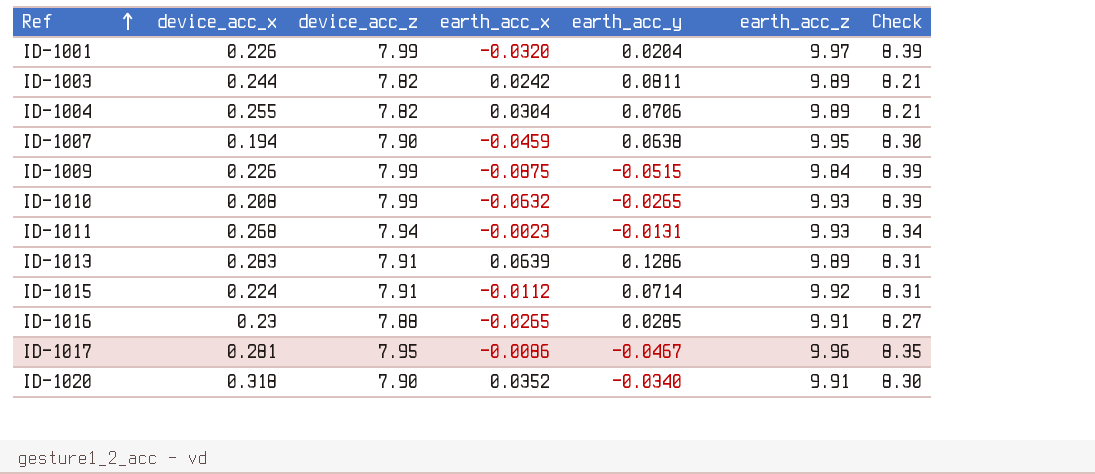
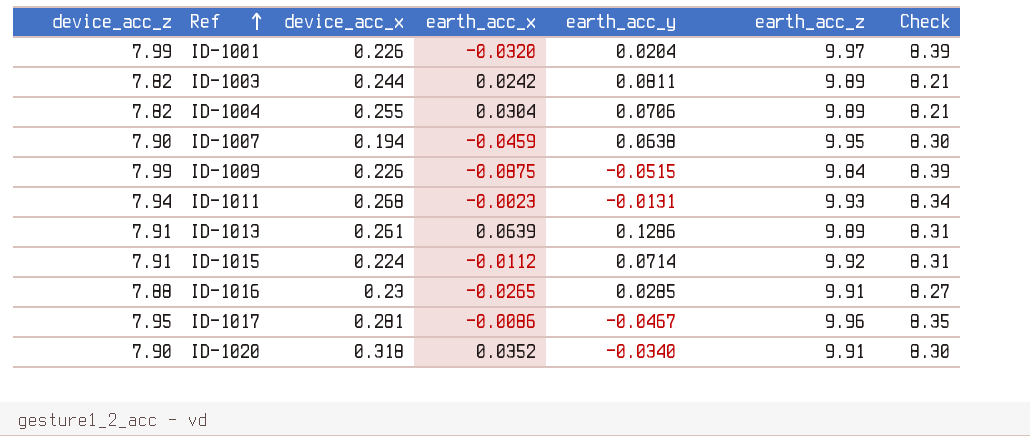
column device_acc_z | position: 3 -> 1
row ID-1010: 0.208 | 7.99 | -0.0632 | -0.0265 | 9.93 | 8.39 -> none
ID-1013 | device_acc_x: 0.283 -> 0.261

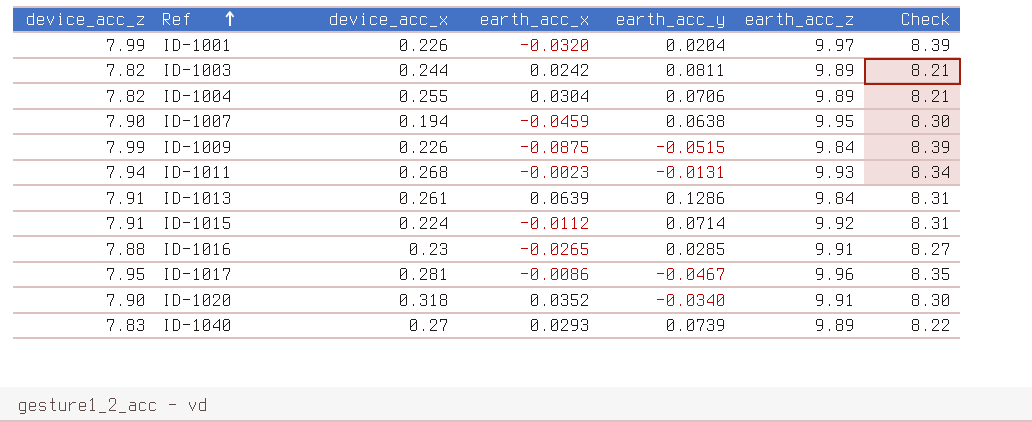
ID-1013 | earth_acc_z: 9.89 -> 9.84
row ID-1040: none -> 7.83 | 0.27 | 0.0293 | 0.0739 | 9.89 | 8.22

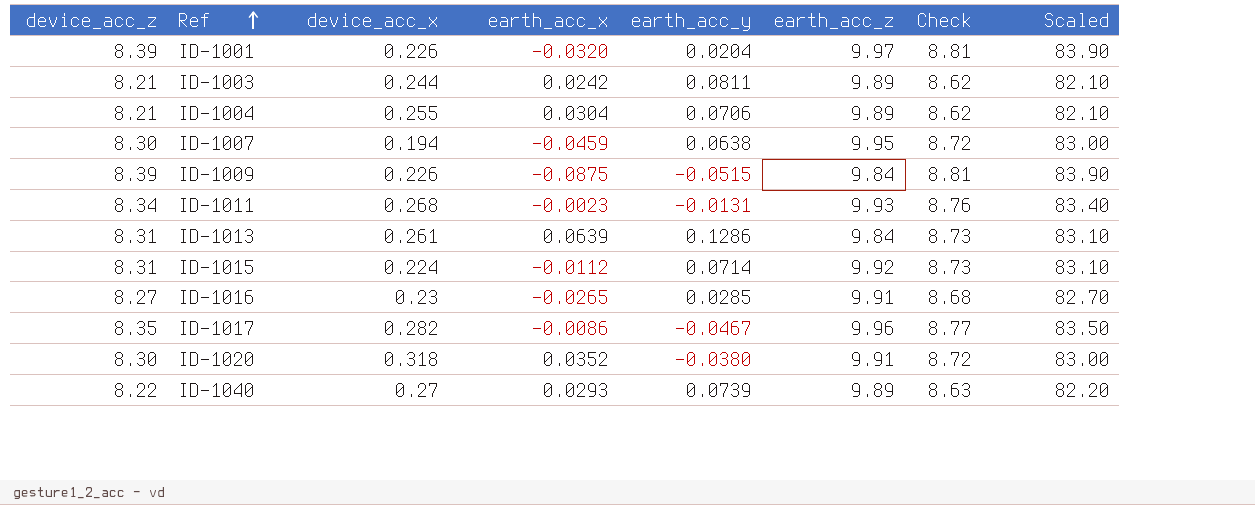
column Scaled | formula: none -> [device_acc_z] * 10
ID-1001 | device_acc_z: 7.99 -> 8.39
ID-1001 | Check: 8.39 -> 8.81
ID-1003 | device_acc_z: 7.82 -> 8.21
ID-1003 | Check: 8.21 -> 8.62
ID-1004 | device_acc_z: 7.82 -> 8.21
ID-1004 | Check: 8.21 -> 8.62
ID-1007 | device_acc_z: 7.90 -> 8.30
ID-1007 | Check: 8.30 -> 8.72
ID-1009 | device_acc_z: 7.99 -> 8.39
ID-1009 | Check: 8.39 -> 8.81
ID-1011 | device_acc_z: 7.94 -> 8.34
ID-1011 | Check: 8.34 -> 8.76
ID-1013 | device_acc_z: 7.91 -> 8.31
ID-1013 | Check: 8.31 -> 8.73
ID-1015 | device_acc_z: 7.91 -> 8.31
ID-1015 | Check: 8.31 -> 8.73
ID-1016 | device_acc_z: 7.88 -> 8.27
ID-1016 | Check: 8.27 -> 8.68
ID-1017 | device_acc_z: 7.95 -> 8.35
ID-1017 | device_acc_x: 0.281 -> 0.282
ID-1017 | Check: 8.35 -> 8.77
ID-1020 | device_acc_z: 7.90 -> 8.30
ID-1020 | earth_acc_y: -0.0340 -> -0.0380
ID-1020 | Check: 8.30 -> 8.72
ID-1040 | device_acc_z: 7.83 -> 8.22
ID-1040 | Check: 8.22 -> 8.63

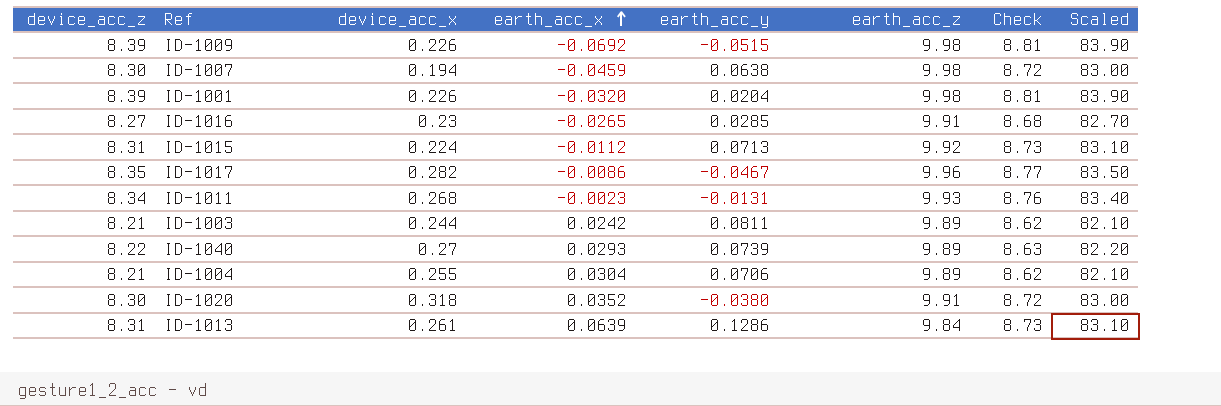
row order: Ref ascending -> earth_acc_x ascending
ID-1009 | earth_acc_x: -0.0875 -> -0.0692
ID-1009 | earth_acc_z: 9.84 -> 9.98
ID-1007 | earth_acc_z: 9.95 -> 9.98
ID-1001 | earth_acc_z: 9.97 -> 9.98
ID-1015 | earth_acc_y: 0.0714 -> 0.0713

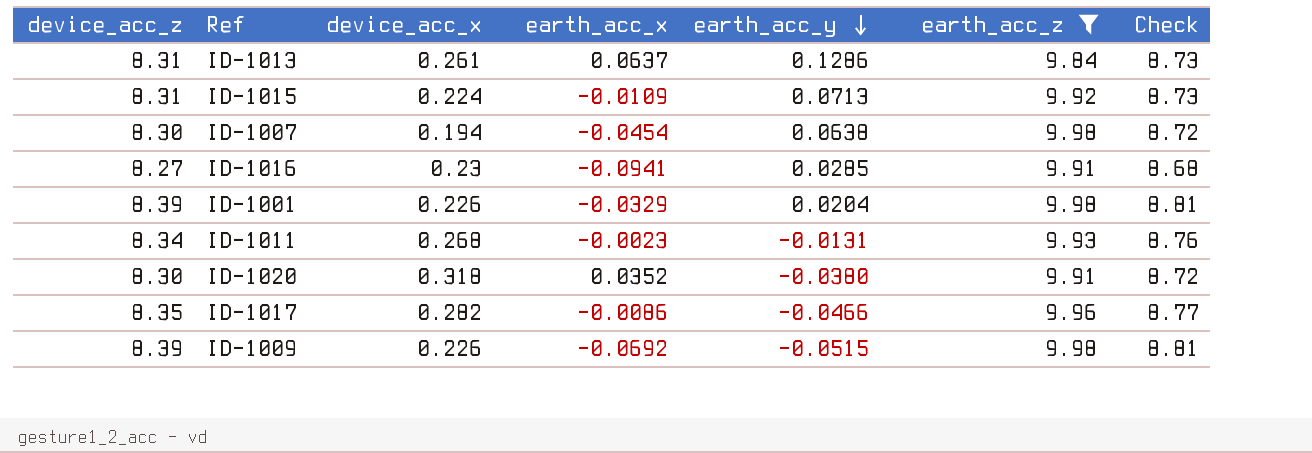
filter: none -> earth_acc_z != 9.89
row order: earth_acc_x ascending -> earth_acc_y descending
column Scaled | formula: [device_acc_z] * 10 -> none
ID-1013 | earth_acc_x: 0.0639 -> 0.0637
ID-1015 | earth_acc_x: -0.0112 -> -0.0109
ID-1007 | earth_acc_x: -0.0459 -> -0.0454
ID-1016 | earth_acc_x: -0.0265 -> -0.0941
ID-1001 | earth_acc_x: -0.0320 -> -0.0329
ID-1017 | earth_acc_y: -0.0467 -> -0.0466

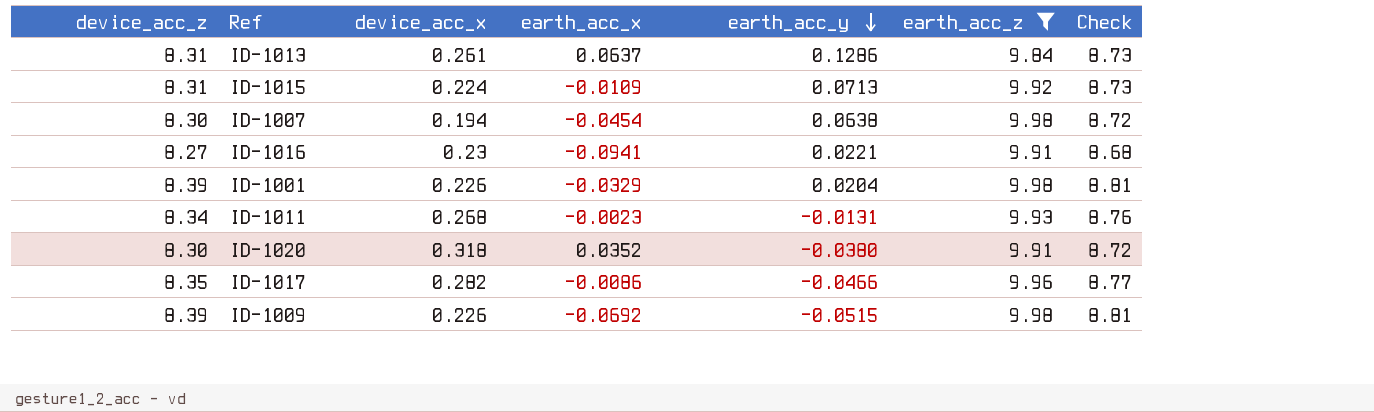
ID-1016 | earth_acc_y: 0.0285 -> 0.0221

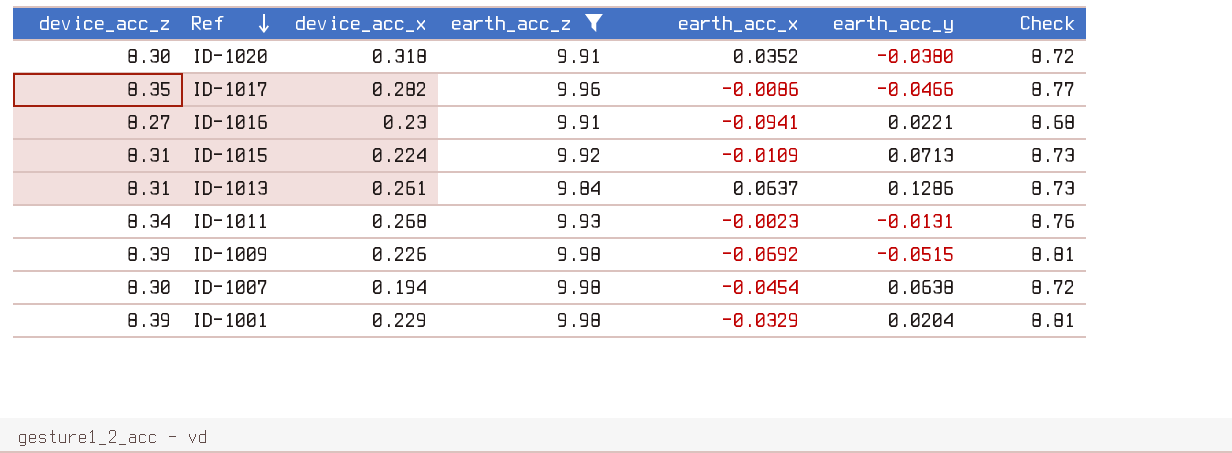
row order: earth_acc_y descending -> Ref descending
column earth_acc_z | position: 6 -> 4
ID-1001 | device_acc_x: 0.226 -> 0.229

